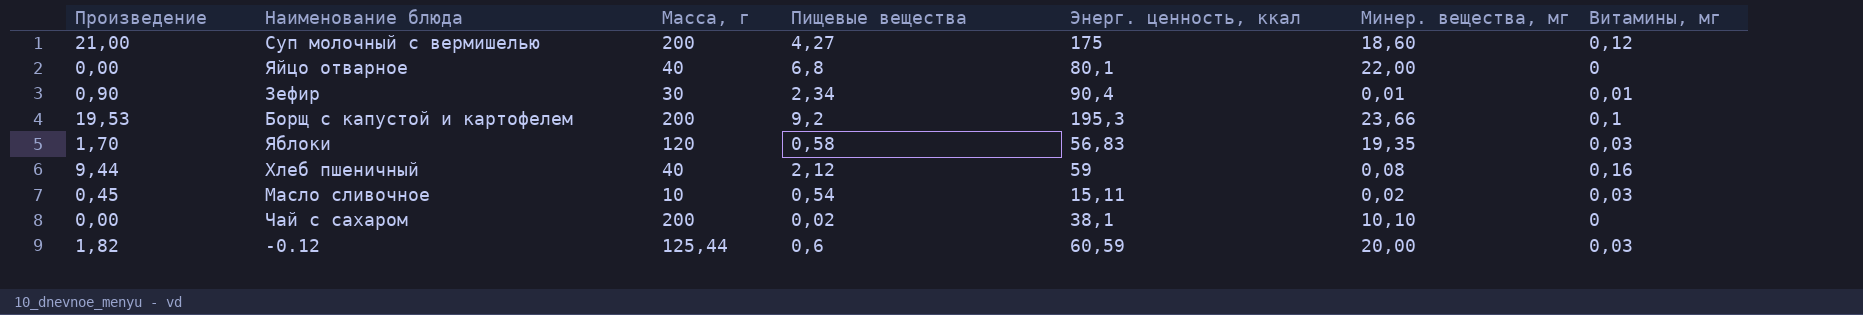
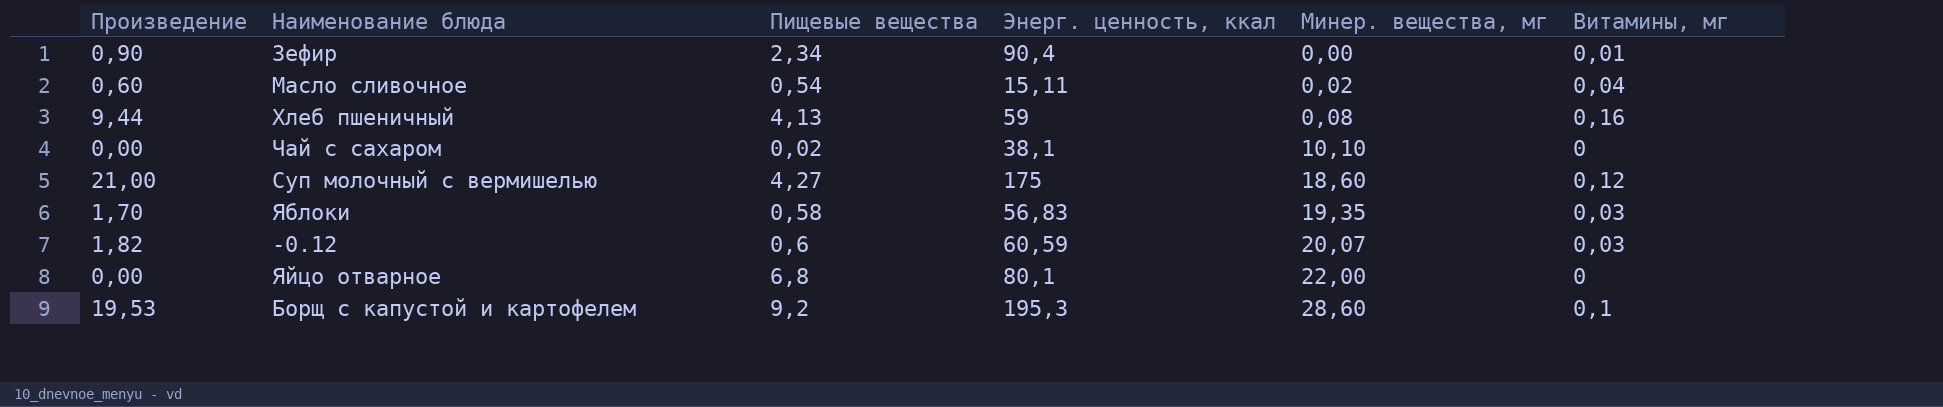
row order: none -> Минер. вещества, мг ascending
column Масса, г | position: 3 -> none
Зефир | Минер. вещества, мг: 0,01 -> 0,00
Масло сливочное | Произведение: 0,45 -> 0,60
Масло сливочное | Витамины, мг: 0,03 -> 0,04
Хлеб пшеничный | Пищевые вещества: 2,12 -> 4,13
-0.12 | Минер. вещества, мг: 20,00 -> 20,07
Борщ с капустой и картофелем | Минер. вещества, мг: 23,66 -> 28,60

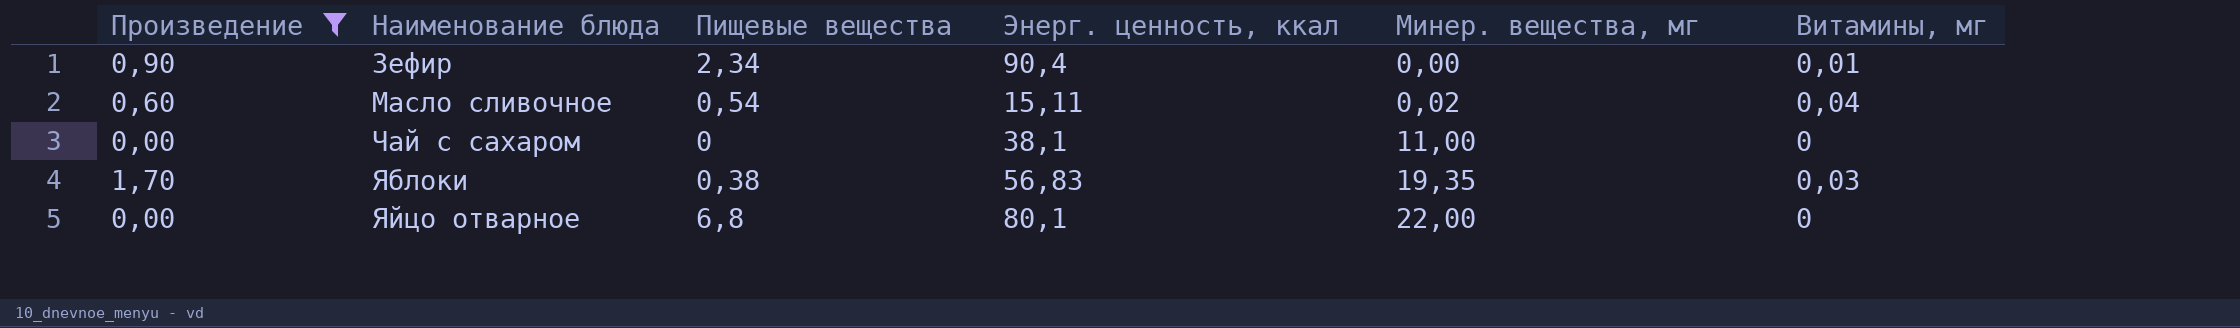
filter: none -> Произведение <= 1,70
Чай с сахаром | Пищевые вещества: 0,02 -> 0
Чай с сахаром | Минер. вещества, мг: 10,10 -> 11,00
Яблоки | Пищевые вещества: 0,58 -> 0,38

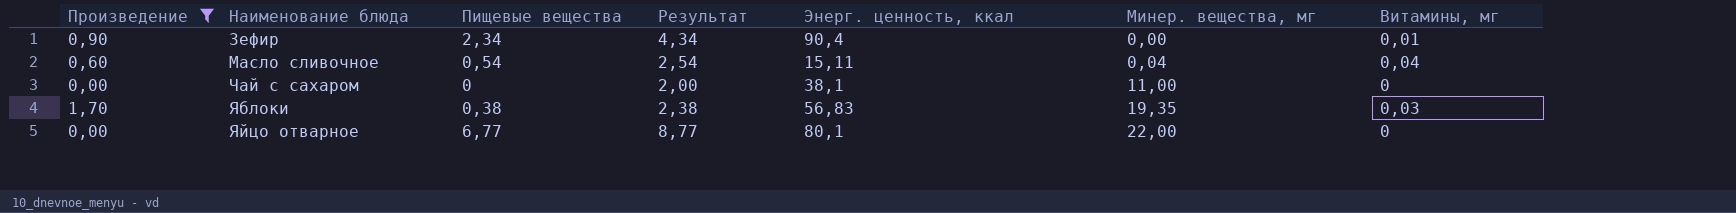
column Результат | formula: none -> [Пищевые вещества] + 2
Масло сливочное | Минер. вещества, мг: 0,02 -> 0,04
Яйцо отварное | Пищевые вещества: 6,8 -> 6,77

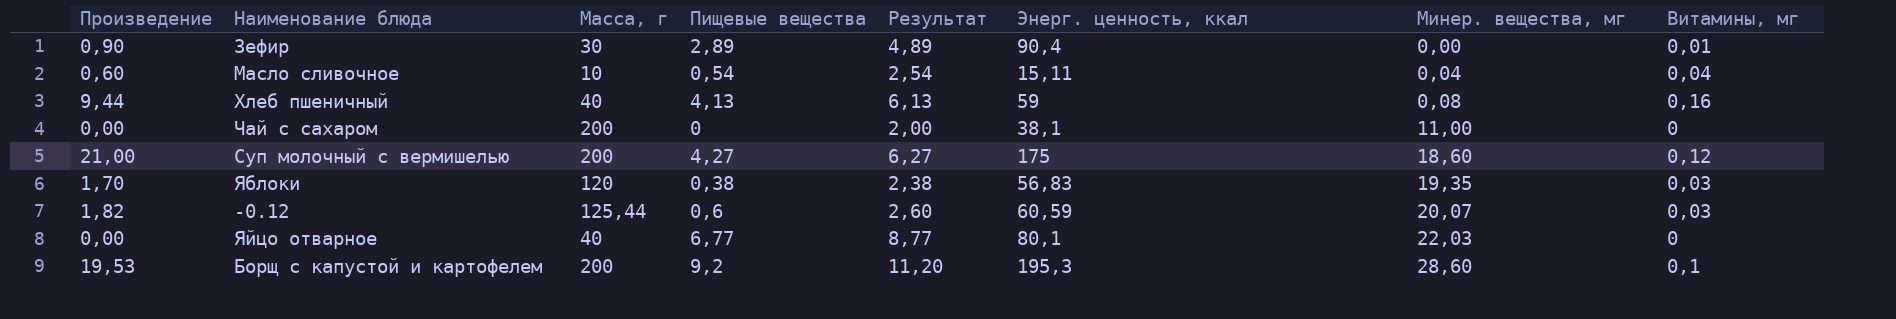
filter: Произведение <= 1,70 -> none
column Масса, г | position: none -> 3
Зефир | Пищевые вещества: 2,34 -> 2,89
Зефир | Результат: 4,34 -> 4,89
Яйцо отварное | Минер. вещества, мг: 22,00 -> 22,03

